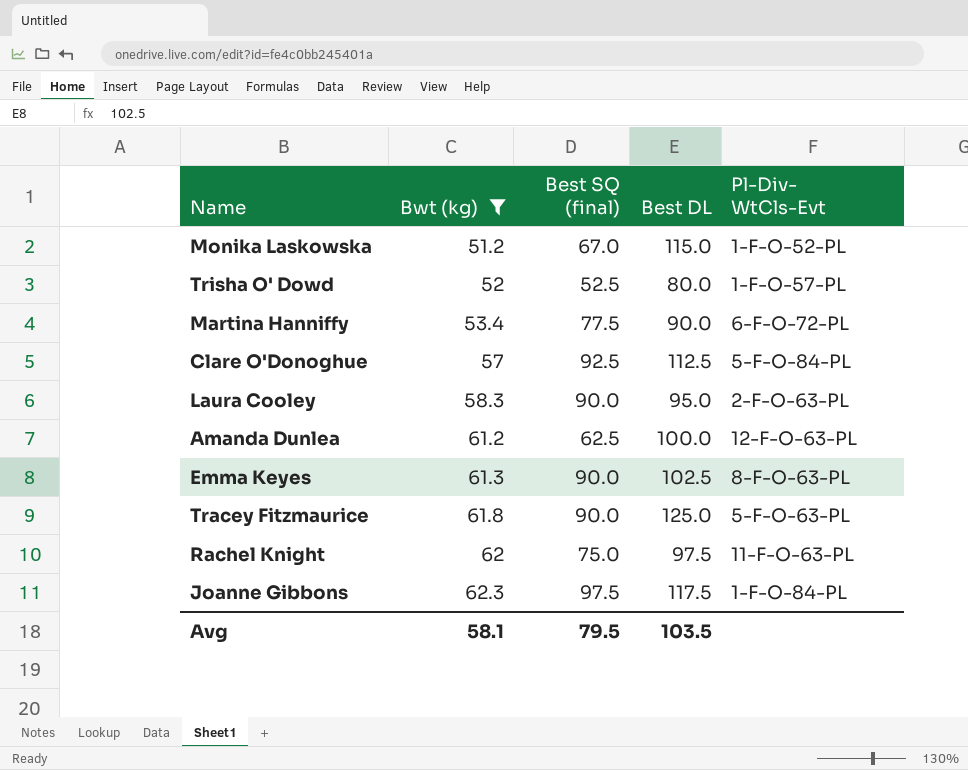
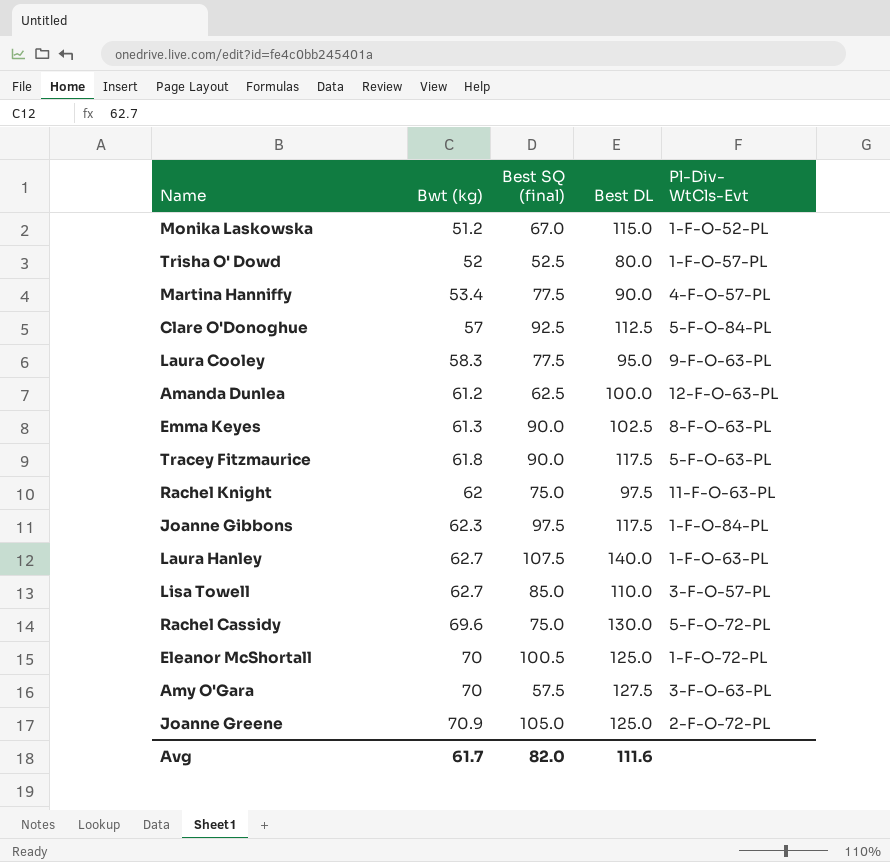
filter: Bwt (kg) <= 62.3 -> none
Martina Hanniffy | Pl-Div- WtCls-Evt: 6-F-O-72-PL -> 4-F-O-57-PL
Laura Cooley | Best SQ (final): 90.0 -> 77.5
Laura Cooley | Pl-Div- WtCls-Evt: 2-F-O-63-PL -> 9-F-O-63-PL
Tracey Fitzmaurice | Best DL: 125.0 -> 117.5
Avg | Bwt (kg): 58.1 -> 61.7
Avg | Best SQ (final): 79.5 -> 82.0
Avg | Best DL: 103.5 -> 111.6

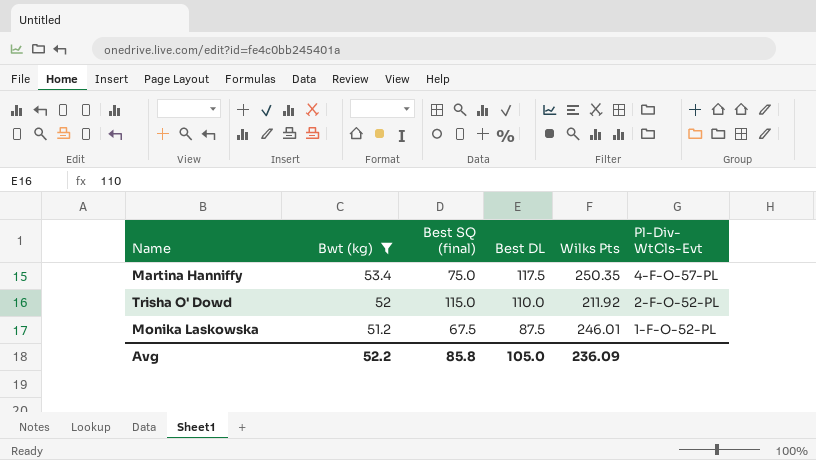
filter: none -> Bwt (kg) <= 53.4
row order: Bwt (kg) ascending -> Bwt (kg) descending
column Wilks Pts | position: none -> 5
Martina Hanniffy | Best SQ (final): 77.5 -> 75.0
Martina Hanniffy | Best DL: 90.0 -> 117.5
Trisha O' Dowd | Best SQ (final): 52.5 -> 115.0
Trisha O' Dowd | Best DL: 80.0 -> 110.0
Trisha O' Dowd | Pl-Div- WtCls-Evt: 1-F-O-57-PL -> 2-F-O-52-PL
Monika Laskowska | Best SQ (final): 67.0 -> 67.5
Monika Laskowska | Best DL: 115.0 -> 87.5
Avg | Bwt (kg): 61.7 -> 52.2
Avg | Best SQ (final): 82.0 -> 85.8
Avg | Best DL: 111.6 -> 105.0

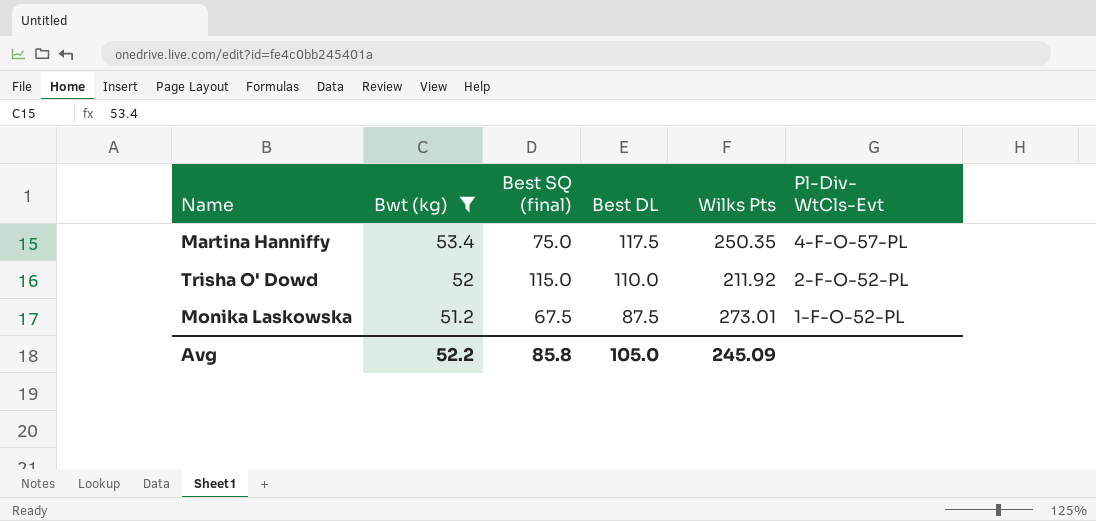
Monika Laskowska | Wilks Pts: 246.01 -> 273.01
Avg | Wilks Pts: 236.09 -> 245.09

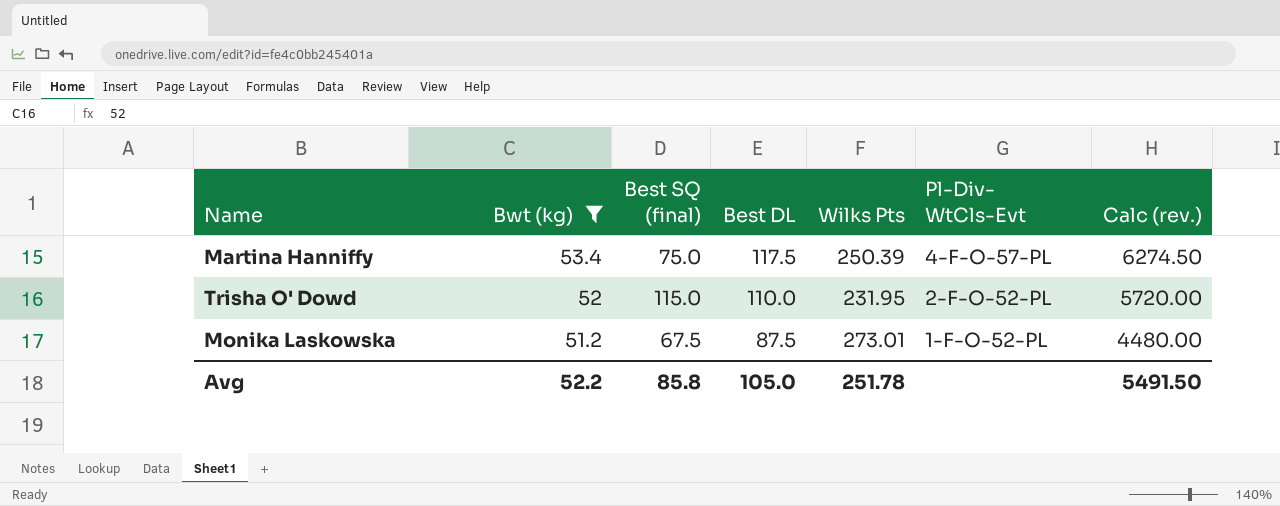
column Calc (rev.) | formula: none -> [Bwt (kg)] * [Best DL]
Martina Hanniffy | Wilks Pts: 250.35 -> 250.39
Trisha O' Dowd | Wilks Pts: 211.92 -> 231.95
Avg | Wilks Pts: 245.09 -> 251.78

